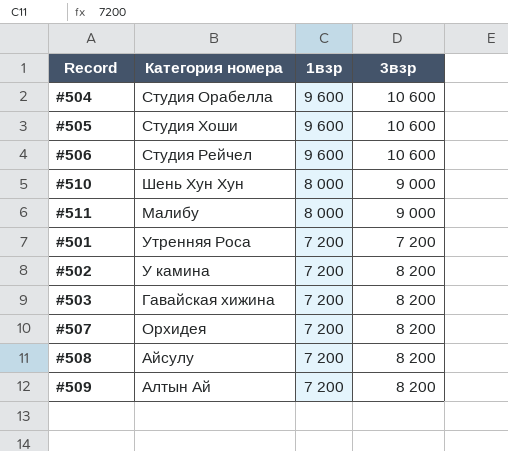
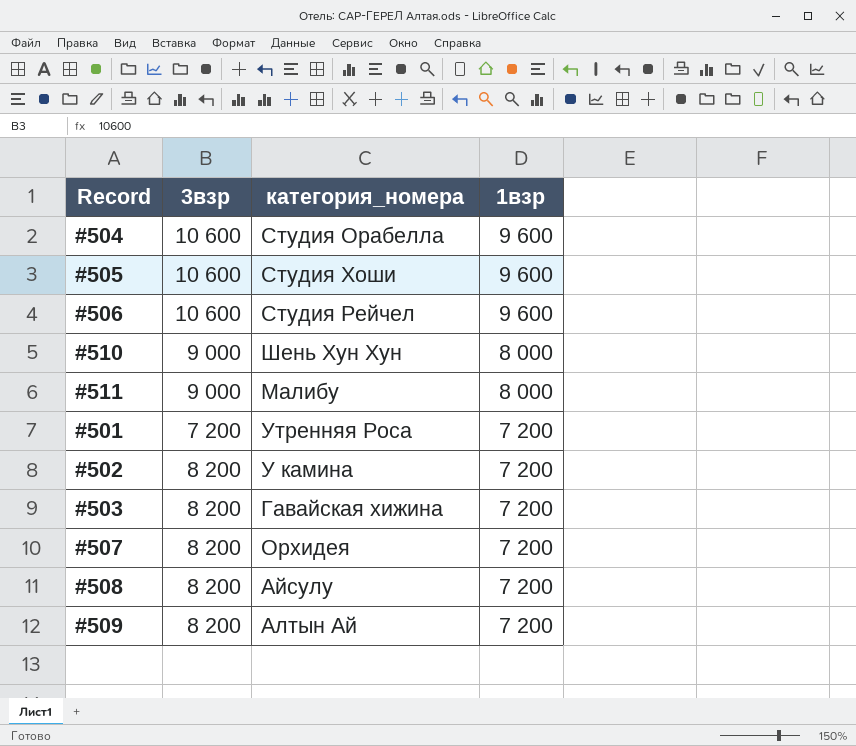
column 3взр | position: 4 -> 2
column name: Категория номера -> категория_номера

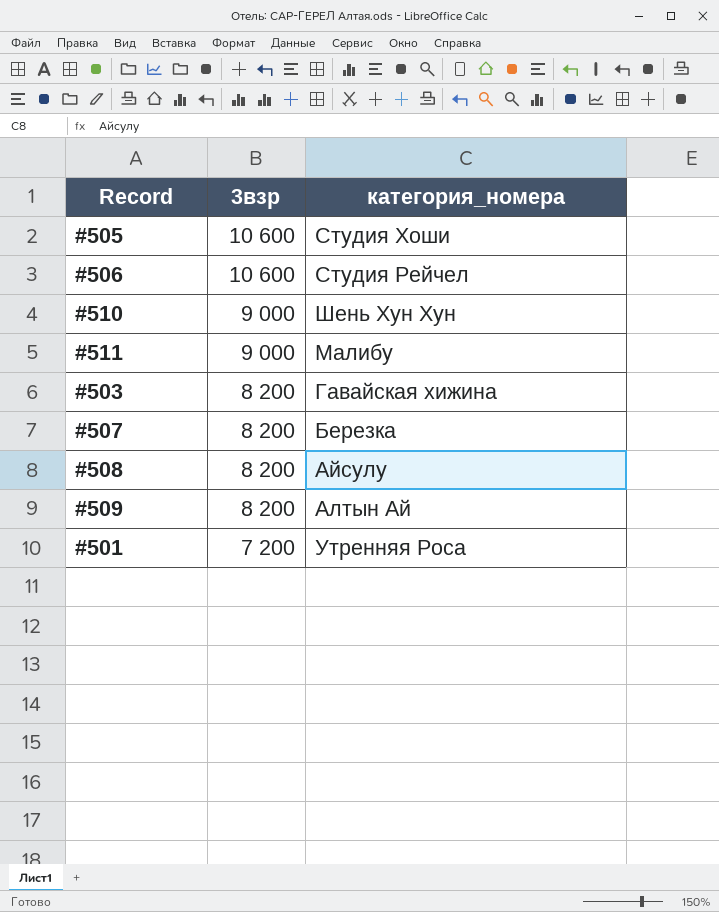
row order: 1взр descending -> 3взр descending
column 1взр | position: 4 -> none
row #504: 10 600 | Студия Орабелла | 9 600 -> none
row #502: 8 200 | У камина | 7 200 -> none
#507 | категория_номера: Орхидея -> Березка

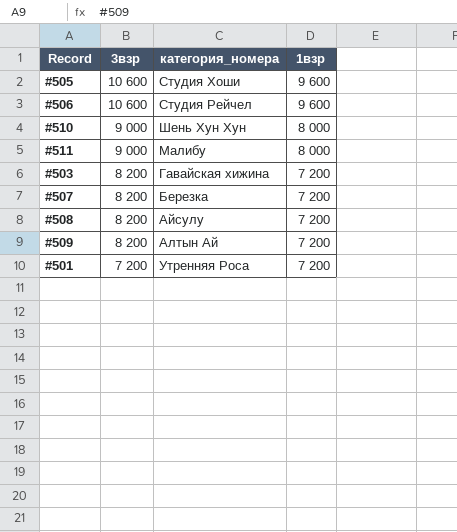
column 1взр | position: none -> 4

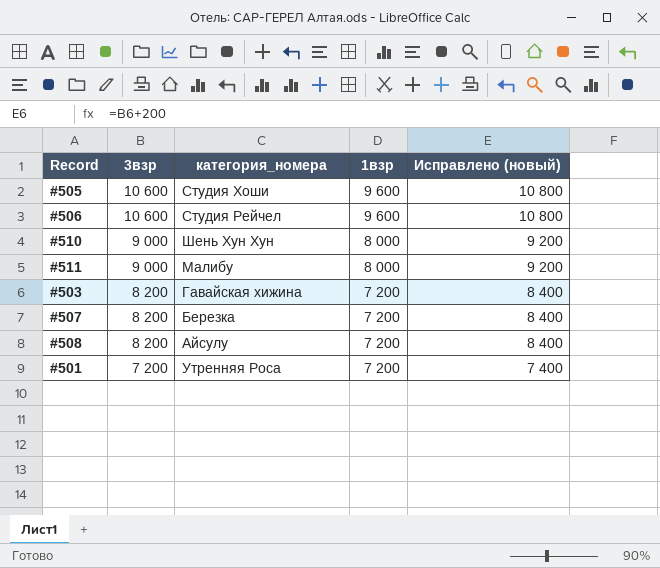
column Исправлено (новый) | formula: none -> [3взр] + 200
row #509: 8 200 | Алтын Ай | 7 200 -> none

